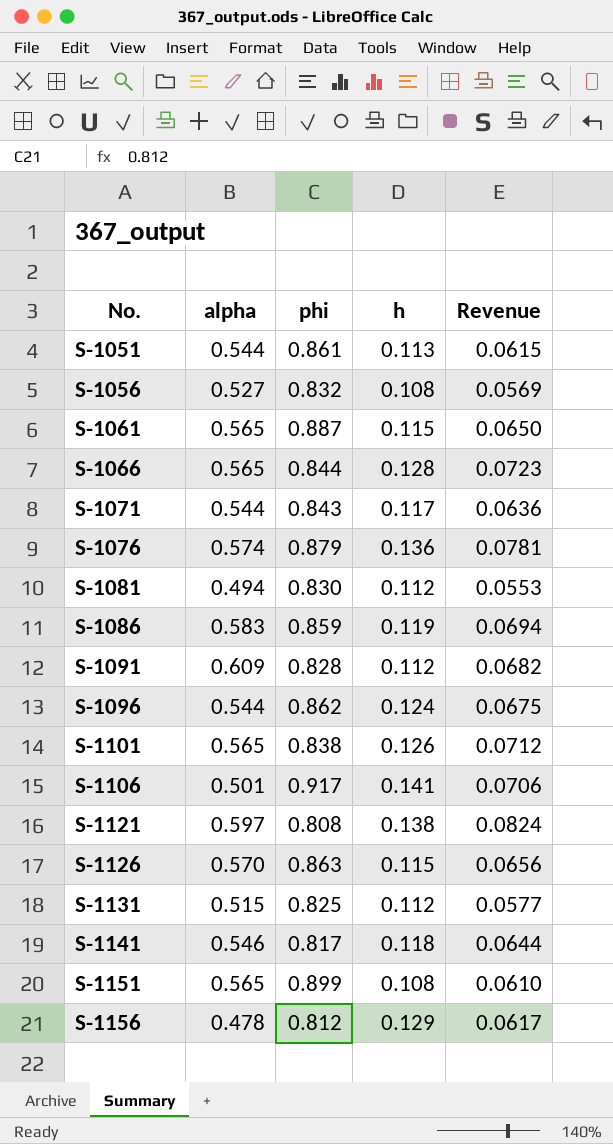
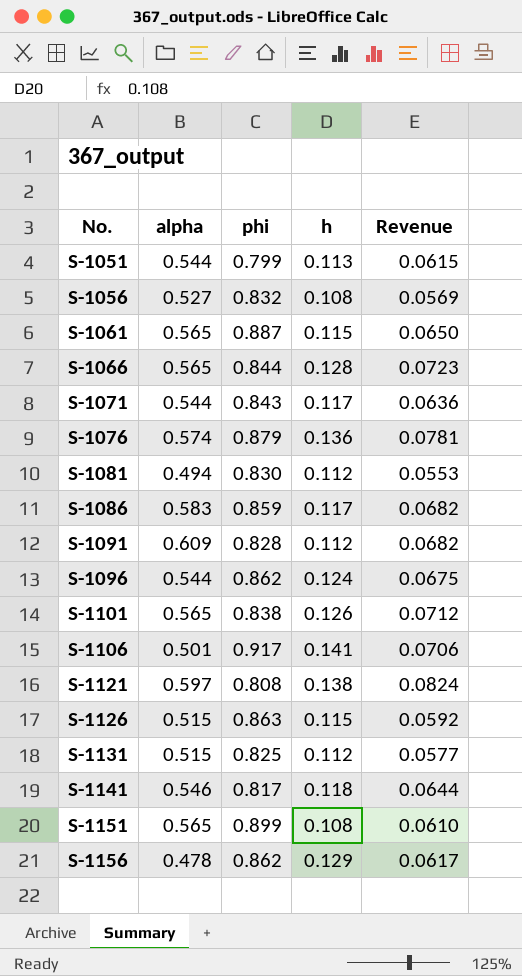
S-1051 | phi: 0.861 -> 0.799
S-1086 | h: 0.119 -> 0.117
S-1086 | Revenue: 0.0694 -> 0.0682
S-1126 | alpha: 0.570 -> 0.515
S-1126 | Revenue: 0.0656 -> 0.0592
S-1156 | phi: 0.812 -> 0.862

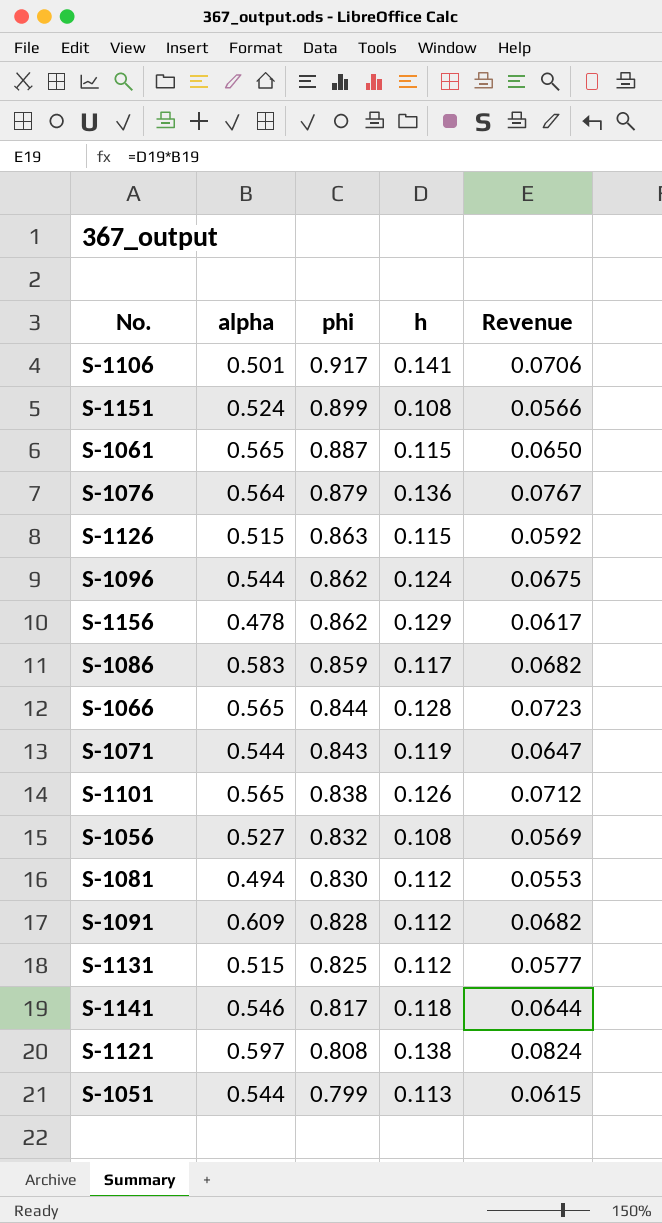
row order: No. ascending -> phi descending
S-1151 | alpha: 0.565 -> 0.524
S-1151 | Revenue: 0.0610 -> 0.0566
S-1076 | alpha: 0.574 -> 0.564
S-1076 | Revenue: 0.0781 -> 0.0767
S-1071 | h: 0.117 -> 0.119
S-1071 | Revenue: 0.0636 -> 0.0647

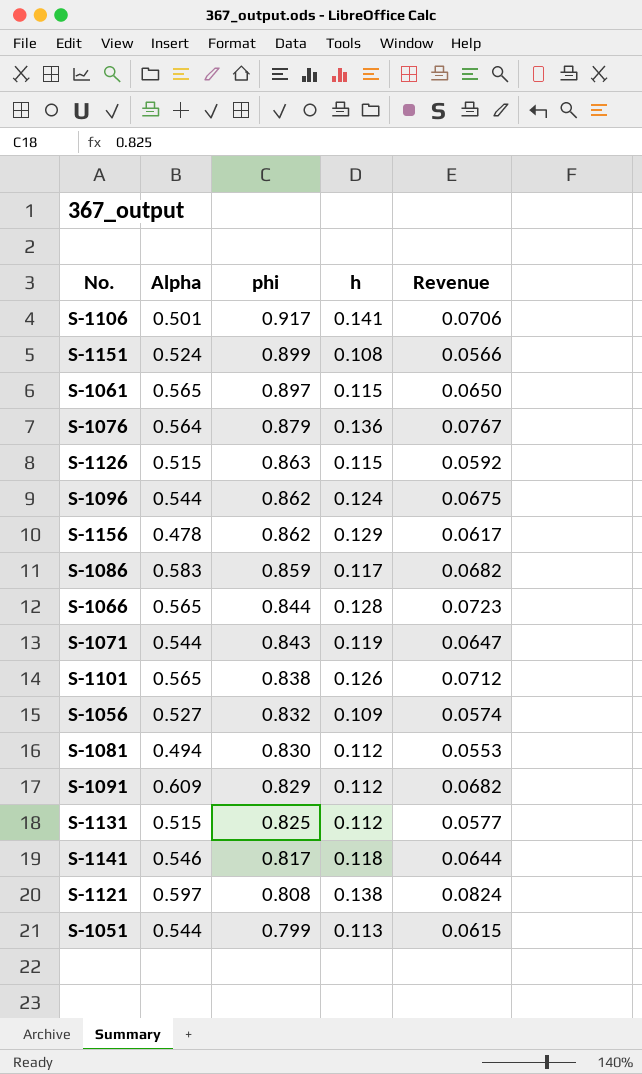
column name: alpha -> Alpha
S-1061 | phi: 0.887 -> 0.897
S-1056 | h: 0.108 -> 0.109
S-1056 | Revenue: 0.0569 -> 0.0574
S-1091 | phi: 0.828 -> 0.829

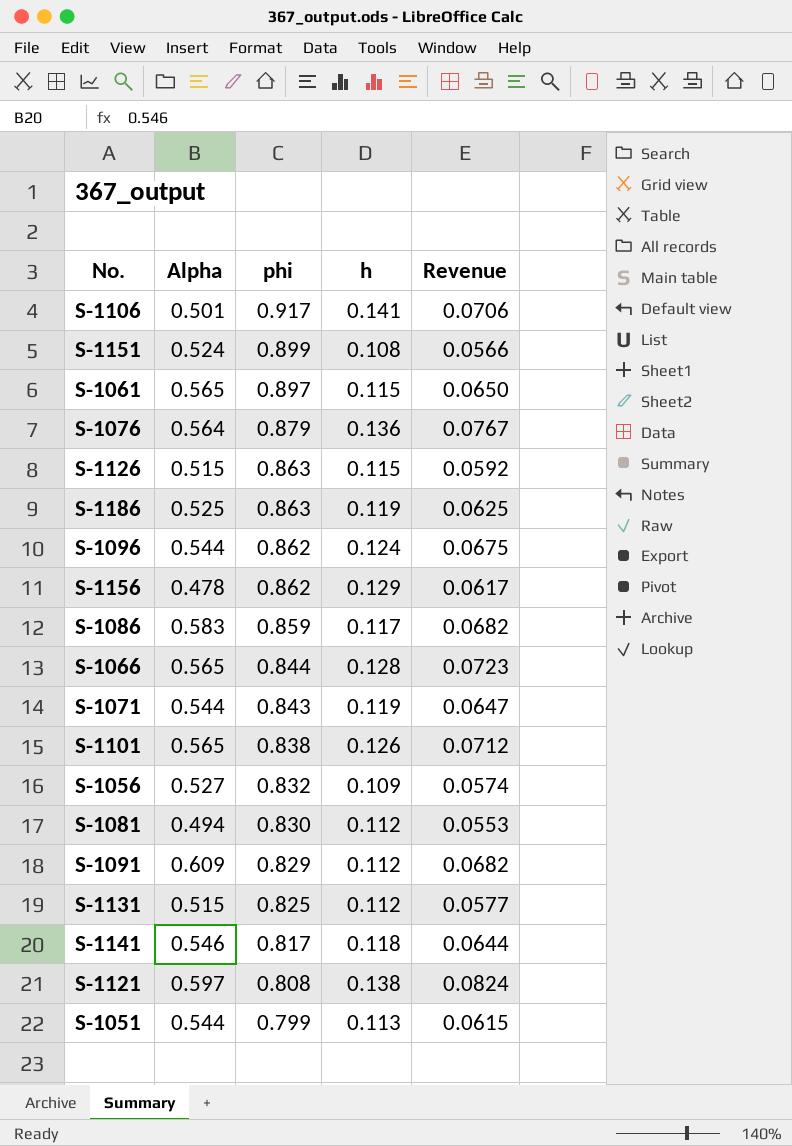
row S-1186: none -> 0.525 | 0.863 | 0.119 | 0.0625

